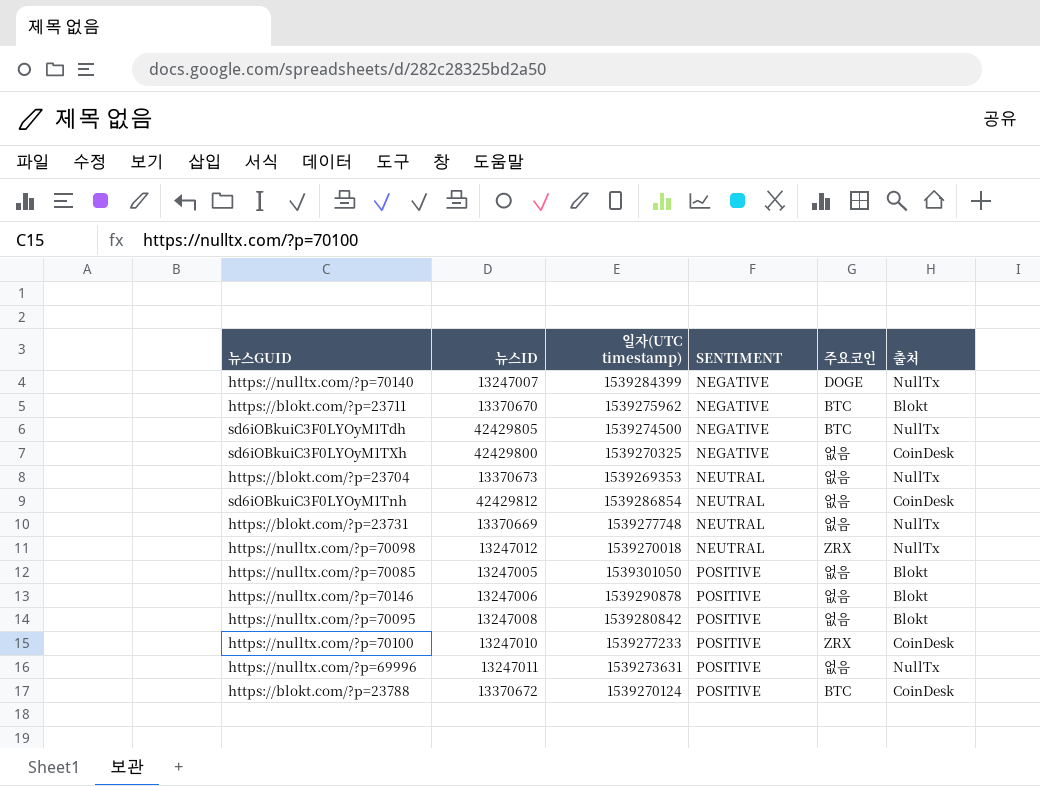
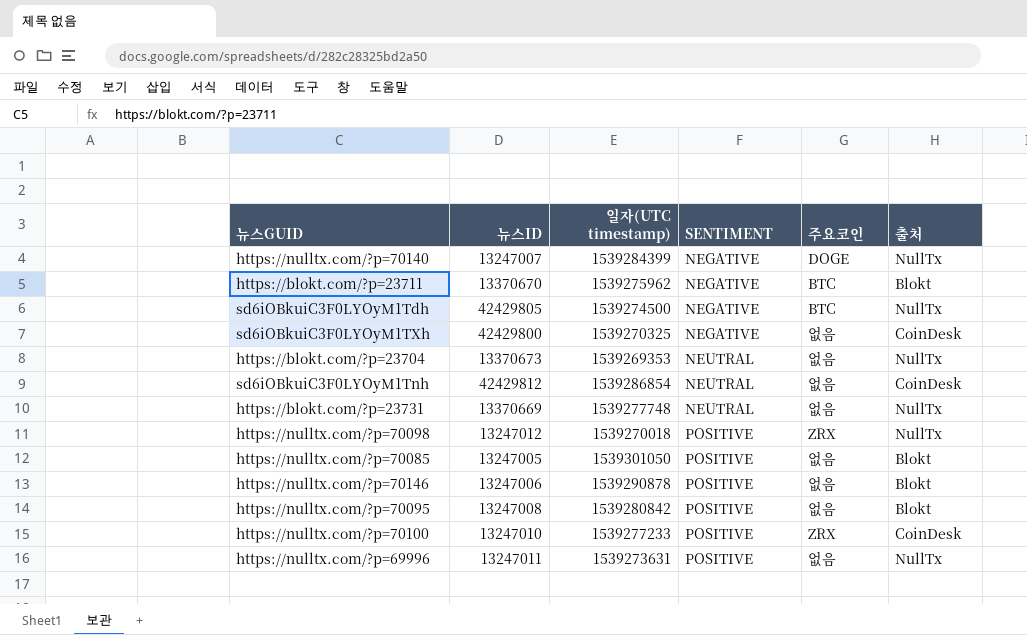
row https://blokt.com/?p=23788: 13370672 | 1539270124 | POSITIVE | BTC | CoinDesk -> none
https://nulltx.com/?p=70098 | SENTIMENT: NEUTRAL -> POSITIVE

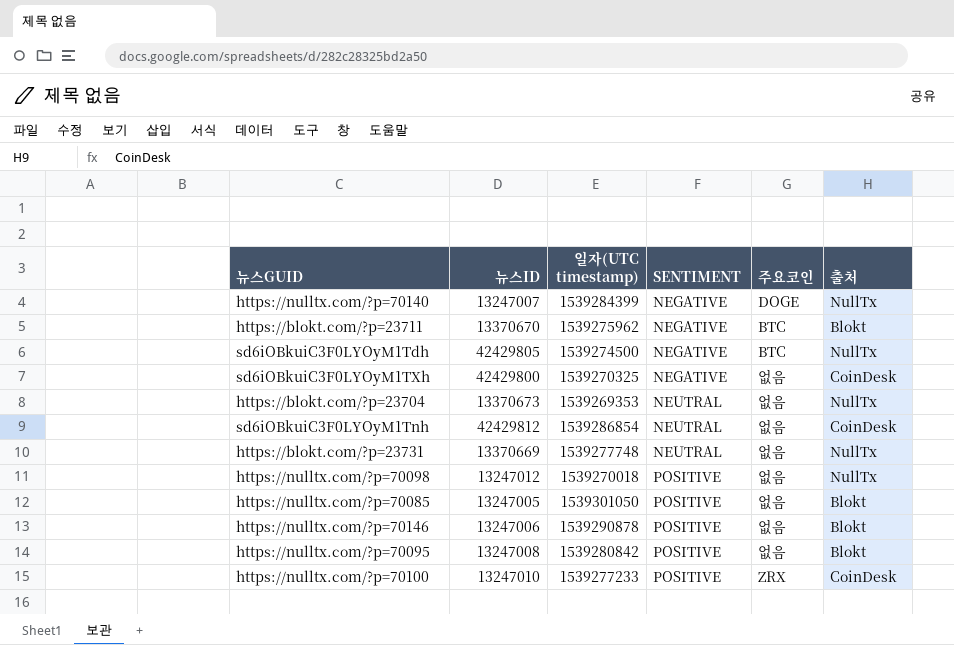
row https://nulltx.com/?p=69996: 13247011 | 1539273631 | POSITIVE | 없음 | NullTx -> none
https://nulltx.com/?p=70098 | 주요코인: ZRX -> 없음

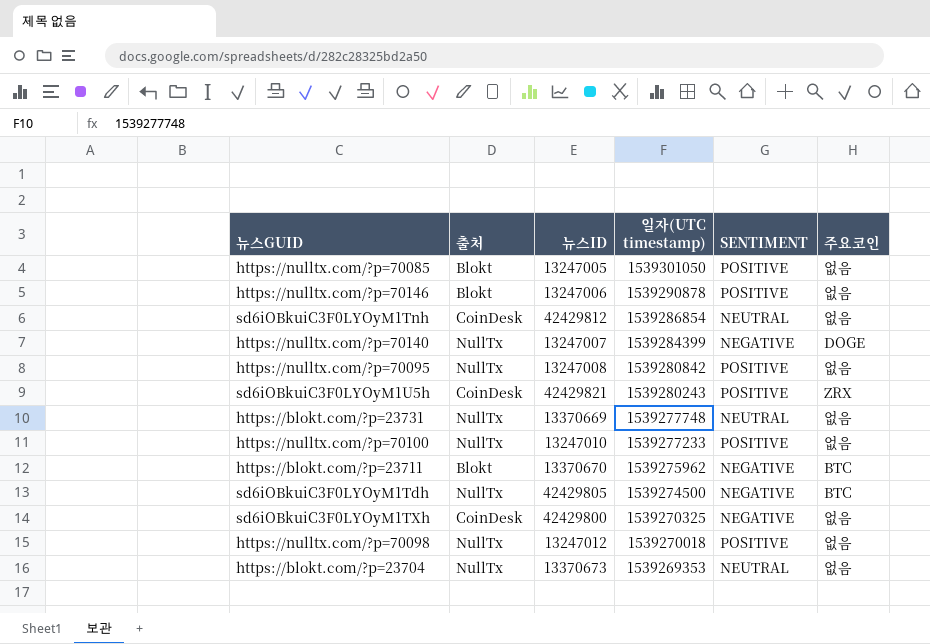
row order: SENTIMENT ascending -> 일자(UTC timestamp) descending
column 출처 | position: 6 -> 2
https://nulltx.com/?p=70095 | 출처: Blokt -> NullTx
row sd6iOBkuiC3F0LYOyM1U5h: none -> CoinDesk | 42429821 | 1539280243 | POSITIVE | ZRX
https://nulltx.com/?p=70100 | 출처: CoinDesk -> NullTx
https://nulltx.com/?p=70100 | 주요코인: ZRX -> 없음

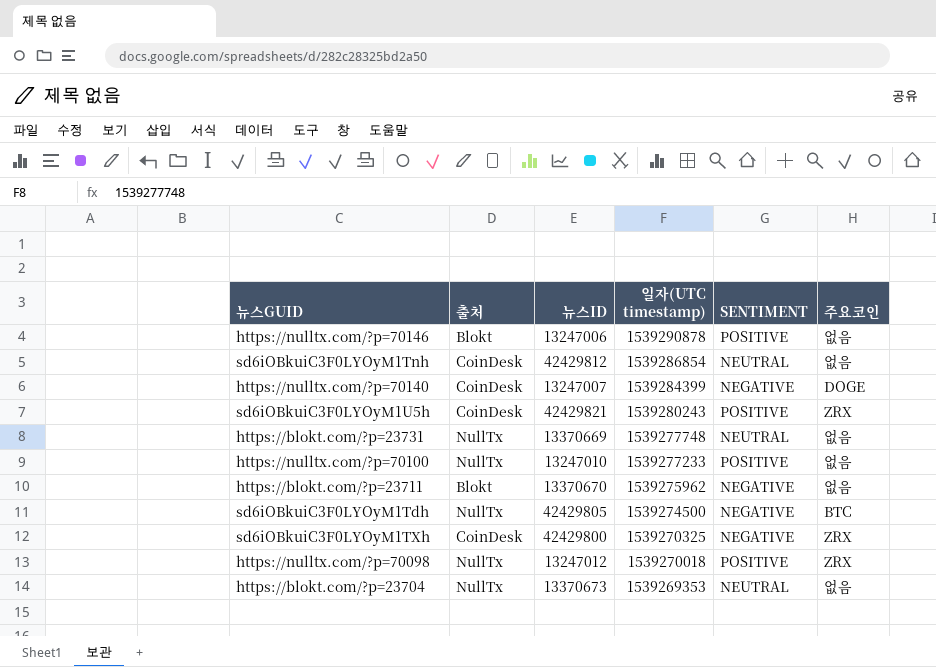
row https://nulltx.com/?p=70085: Blokt | 13247005 | 1539301050 | POSITIVE | 없음 -> none
row https://nulltx.com/?p=70095: NullTx | 13247008 | 1539280842 | POSITIVE | 없음 -> none
https://nulltx.com/?p=70140 | 출처: NullTx -> CoinDesk
https://blokt.com/?p=23711 | 주요코인: BTC -> 없음
sd6iOBkuiC3F0LYOyM1TXh | 주요코인: 없음 -> ZRX
https://nulltx.com/?p=70098 | 주요코인: 없음 -> ZRX

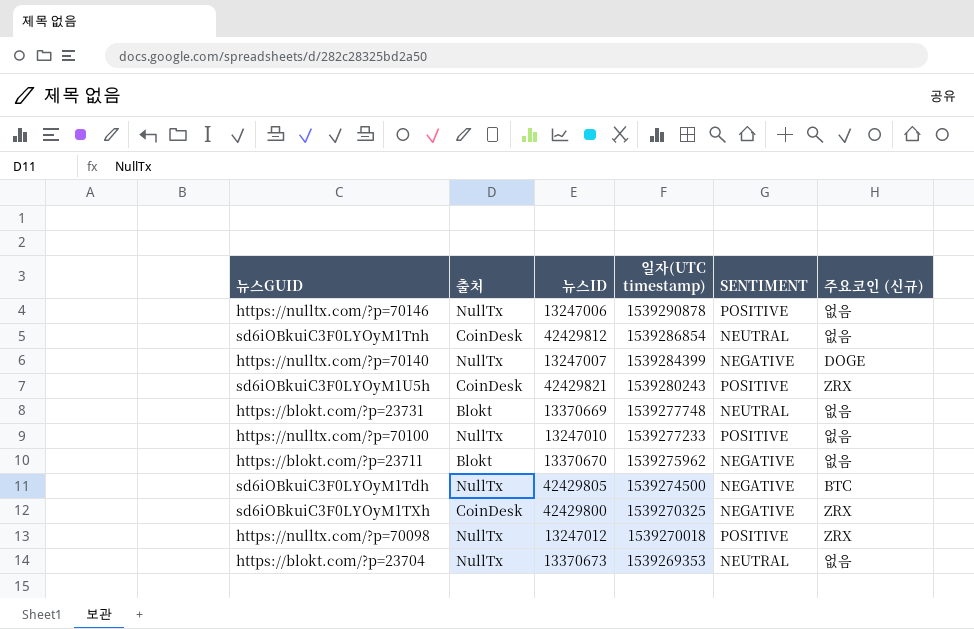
column name: 주요코인 -> 주요코인 (신규)
https://nulltx.com/?p=70146 | 출처: Blokt -> NullTx
https://nulltx.com/?p=70140 | 출처: CoinDesk -> NullTx
https://blokt.com/?p=23731 | 출처: NullTx -> Blokt

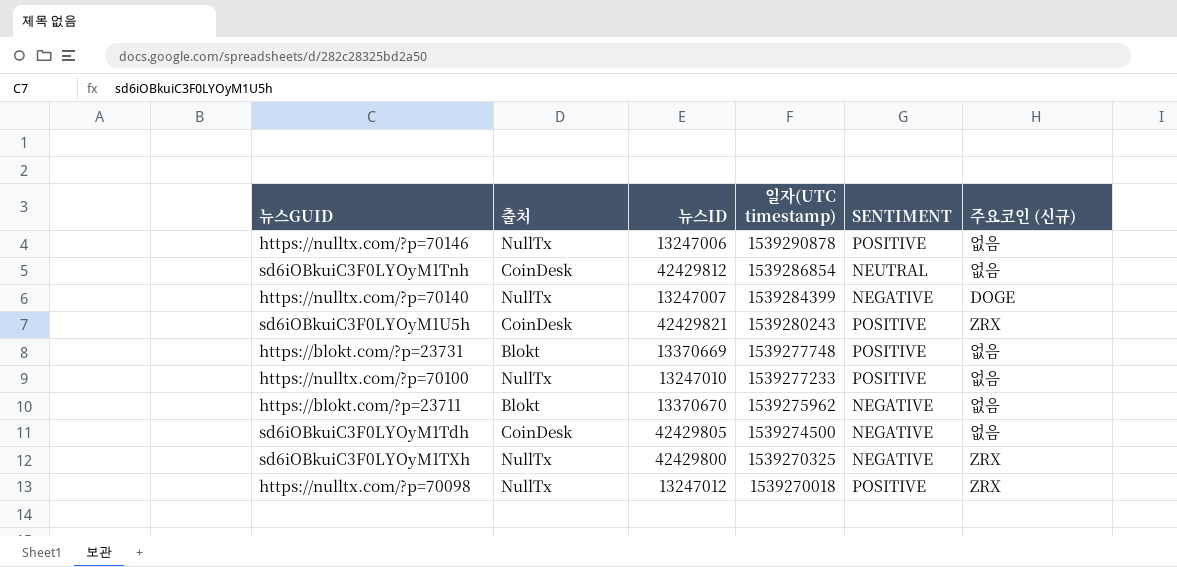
row https://blokt.com/?p=23704: NullTx | 13370673 | 1539269353 | NEUTRAL | 없음 -> none
https://blokt.com/?p=23731 | SENTIMENT: NEUTRAL -> POSITIVE
sd6iOBkuiC3F0LYOyM1Tdh | 출처: NullTx -> CoinDesk
sd6iOBkuiC3F0LYOyM1Tdh | 주요코인 (신규): BTC -> 없음
sd6iOBkuiC3F0LYOyM1TXh | 출처: CoinDesk -> NullTx

